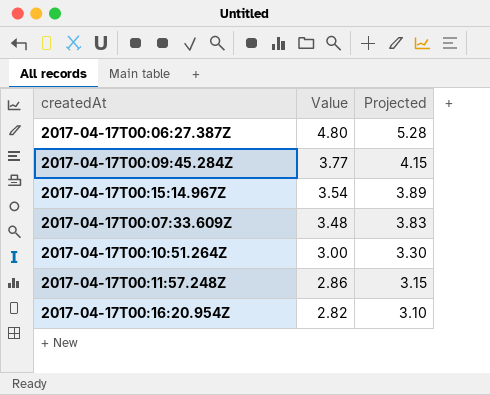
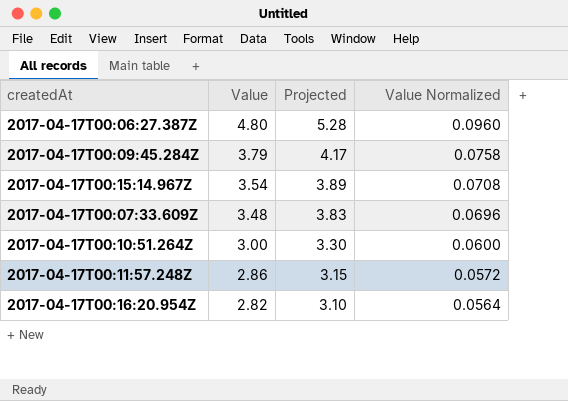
column Value Normalized | formula: none -> [Value] * 0.02
2017-04-17T00:09:45.284Z | Value: 3.77 -> 3.79
2017-04-17T00:09:45.284Z | Projected: 4.15 -> 4.17

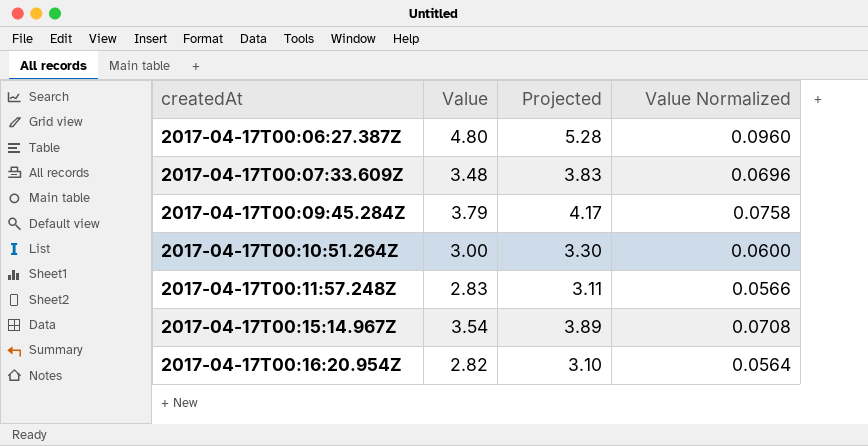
row order: Value descending -> createdAt ascending
2017-04-17T00:11:57.248Z | Value: 2.86 -> 2.83
2017-04-17T00:11:57.248Z | Projected: 3.15 -> 3.11
2017-04-17T00:11:57.248Z | Value Normalized: 0.0572 -> 0.0566

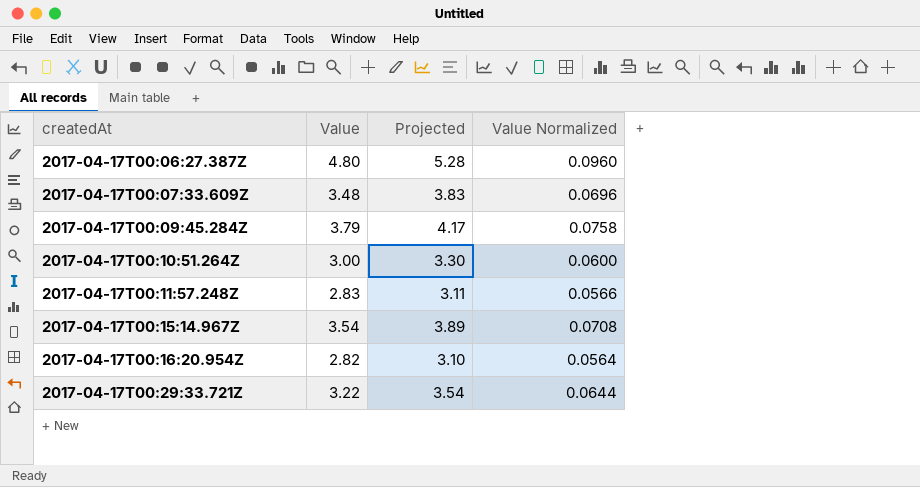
row 2017-04-17T00:29:33.721Z: none -> 3.22 | 3.54 | 0.0644

